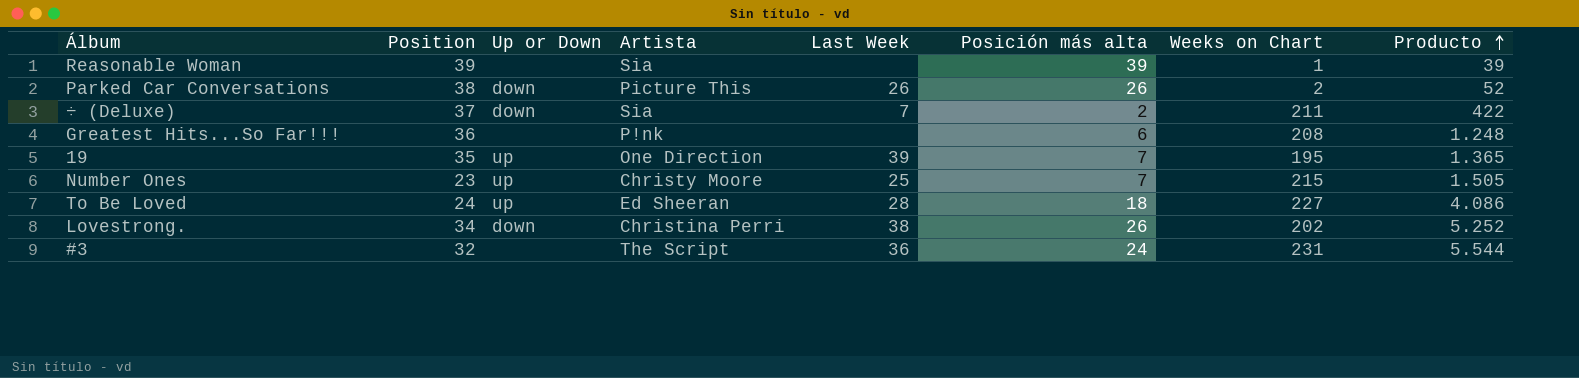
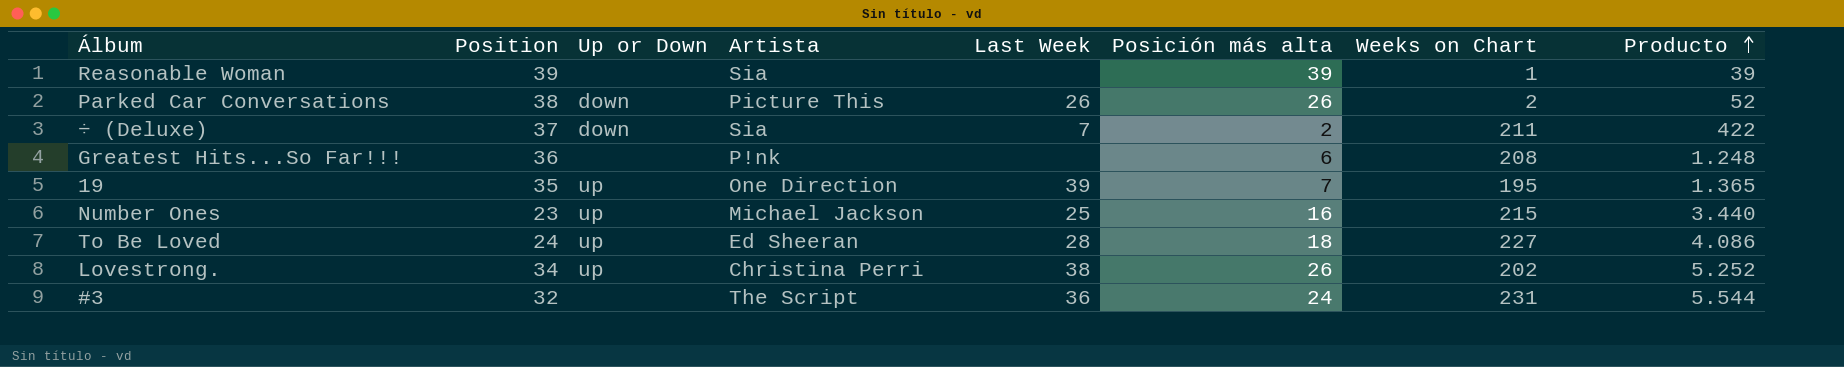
Number Ones | Artista: Christy Moore -> Michael Jackson
Number Ones | Posición más alta: 7 -> 16
Number Ones | Producto: 1.505 -> 3.440
Lovestrong. | Up or Down: down -> up

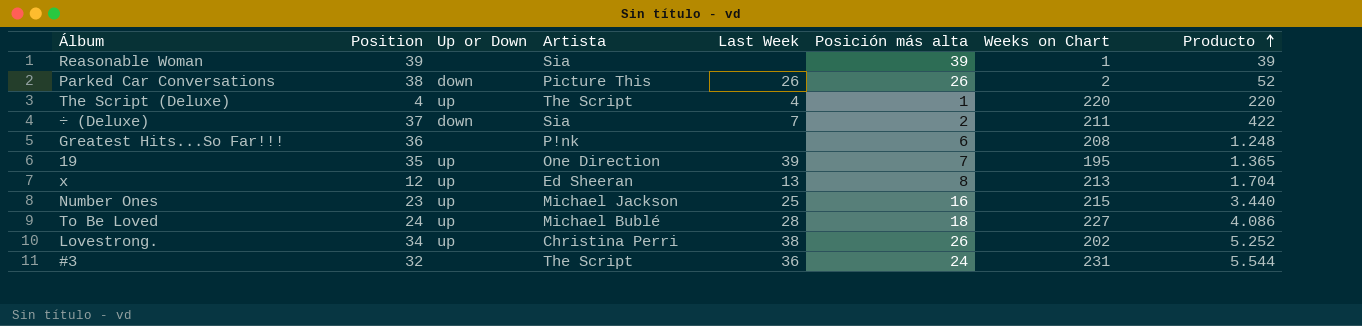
row The Script (Deluxe): none -> 4 | up | The Script | 4 | 1 | 220 | 220
row x: none -> 12 | up | Ed Sheeran | 13 | 8 | 213 | 1.704
To Be Loved | Artista: Ed Sheeran -> Michael Bublé

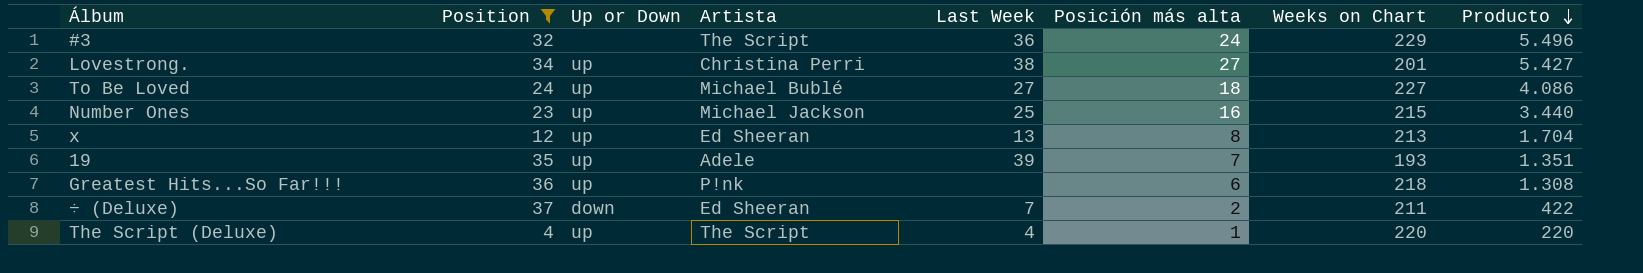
filter: none -> Position <= 37
row order: Producto ascending -> Producto descending
#3 | Weeks on Chart: 231 -> 229
#3 | Producto: 5.544 -> 5.496
Lovestrong. | Posición más alta: 26 -> 27
Lovestrong. | Weeks on Chart: 202 -> 201
Lovestrong. | Producto: 5.252 -> 5.427
To Be Loved | Last Week: 28 -> 27
19 | Artista: One Direction -> Adele
19 | Weeks on Chart: 195 -> 193
19 | Producto: 1.365 -> 1.351
Greatest Hits...So Far!!! | Up or Down: none -> up
Greatest Hits...So Far!!! | Weeks on Chart: 208 -> 218
Greatest Hits...So Far!!! | Producto: 1.248 -> 1.308
÷ (Deluxe) | Artista: Sia -> Ed Sheeran

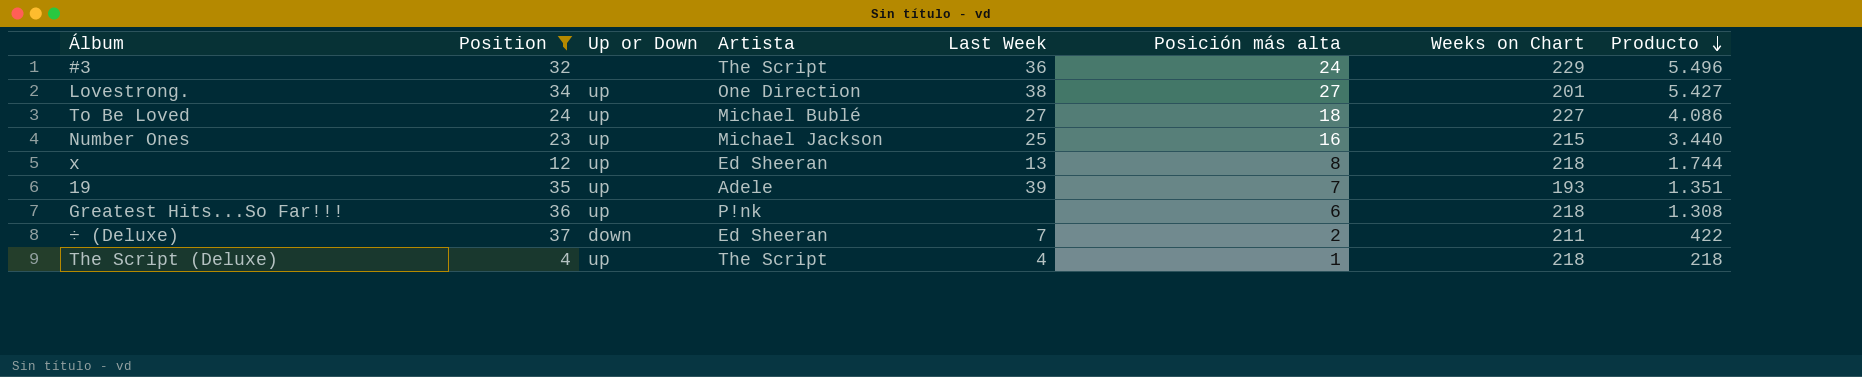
Lovestrong. | Artista: Christina Perri -> One Direction
x | Weeks on Chart: 213 -> 218
x | Producto: 1.704 -> 1.744
The Script (Deluxe) | Weeks on Chart: 220 -> 218
The Script (Deluxe) | Producto: 220 -> 218

